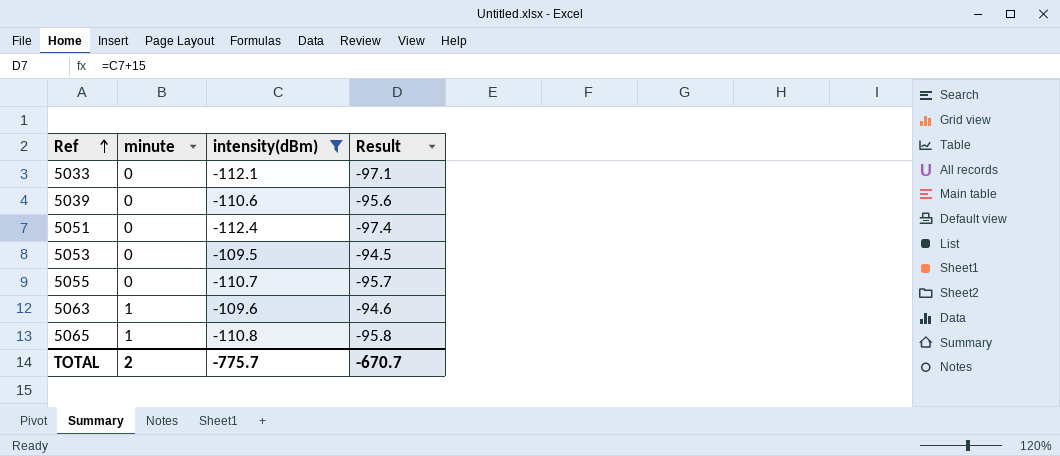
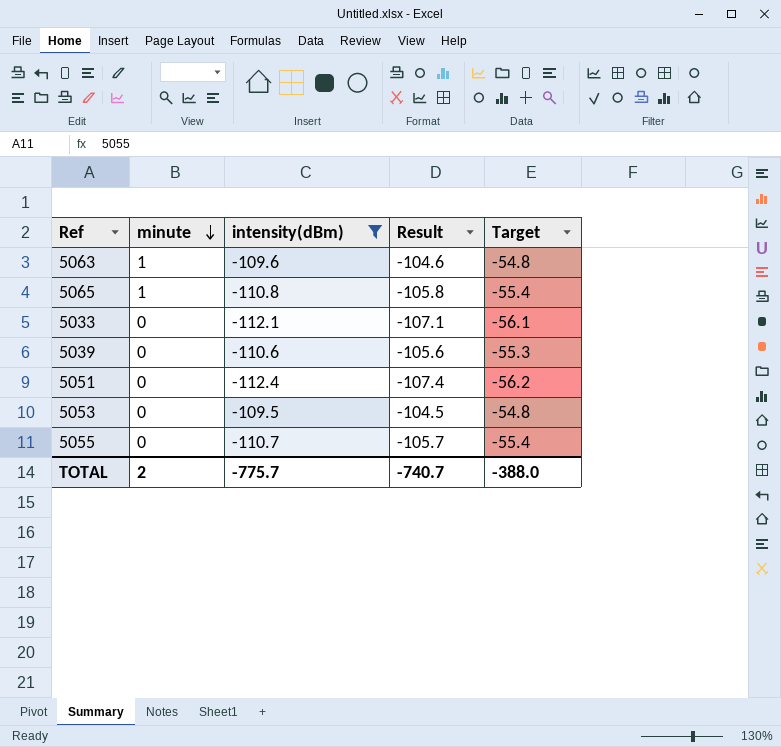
row order: Ref ascending -> minute descending
column Result | formula: [intensity(dBm)] + 15 -> [intensity(dBm)] + 5
column Target | formula: none -> [intensity(dBm)] * 0.5
TOTAL | Result: -670.7 -> -740.7

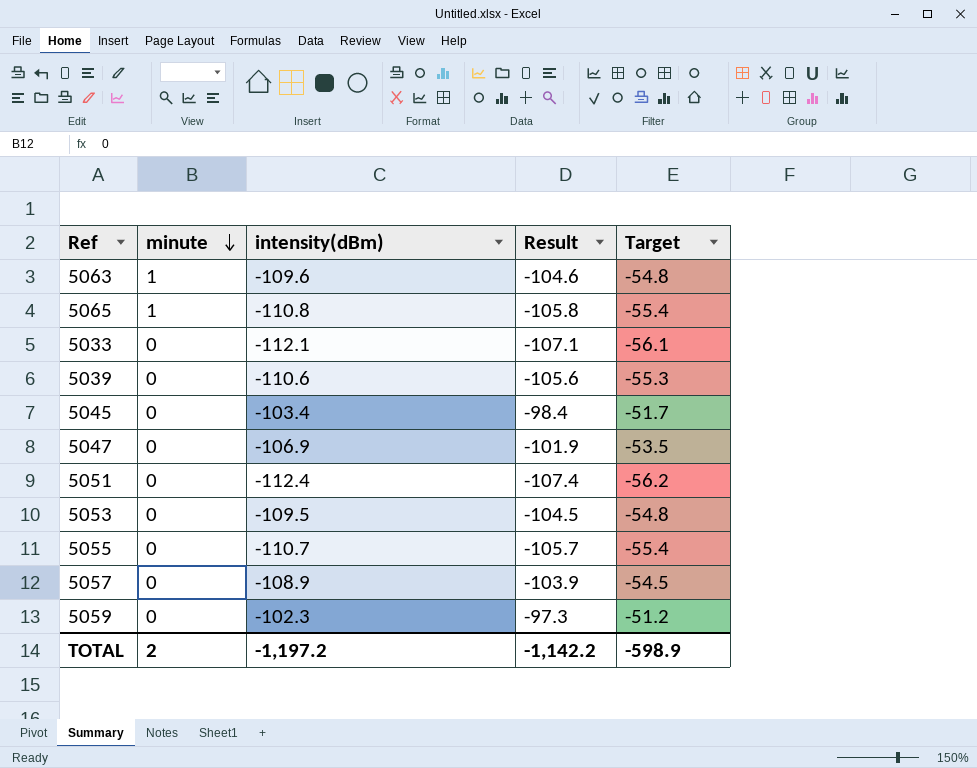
filter: intensity(dBm) <= -109.5 -> none
TOTAL | intensity(dBm): -775.7 -> -1,197.2
TOTAL | Result: -740.7 -> -1,142.2
TOTAL | Target: -388.0 -> -598.9

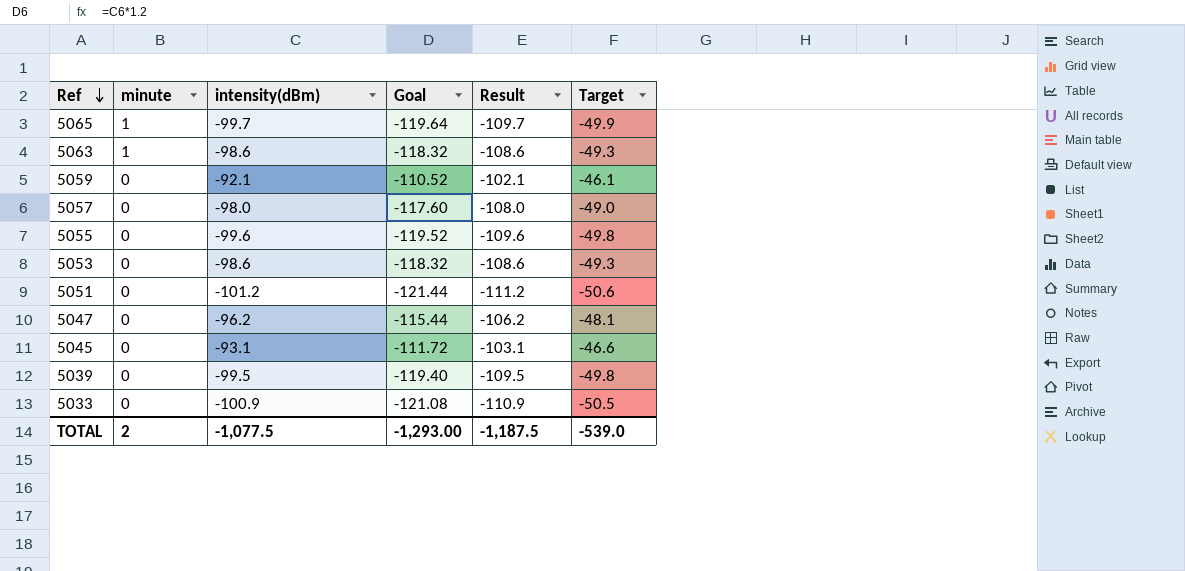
row order: minute descending -> Ref descending
column Goal | formula: none -> [intensity(dBm)] * 1.2
column Result | formula: [intensity(dBm)] + 5 -> [intensity(dBm)] - 10
5065 | intensity(dBm): -110.8 -> -99.7
5065 | Target: -55.4 -> -49.9
5063 | intensity(dBm): -109.6 -> -98.6
5063 | Target: -54.8 -> -49.3
5059 | intensity(dBm): -102.3 -> -92.1
5059 | Target: -51.2 -> -46.1
5057 | intensity(dBm): -108.9 -> -98.0
5057 | Target: -54.5 -> -49.0
5055 | intensity(dBm): -110.7 -> -99.6
5055 | Target: -55.4 -> -49.8
5053 | intensity(dBm): -109.5 -> -98.6
5053 | Target: -54.8 -> -49.3
5051 | intensity(dBm): -112.4 -> -101.2
5051 | Target: -56.2 -> -50.6
5047 | intensity(dBm): -106.9 -> -96.2
5047 | Target: -53.5 -> -48.1
5045 | intensity(dBm): -103.4 -> -93.1
5045 | Target: -51.7 -> -46.6
5039 | intensity(dBm): -110.6 -> -99.5
5039 | Target: -55.3 -> -49.8
5033 | intensity(dBm): -112.1 -> -100.9
5033 | Target: -56.1 -> -50.5
TOTAL | intensity(dBm): -1,197.2 -> -1,077.5
TOTAL | Result: -1,142.2 -> -1,187.5
TOTAL | Target: -598.9 -> -539.0

